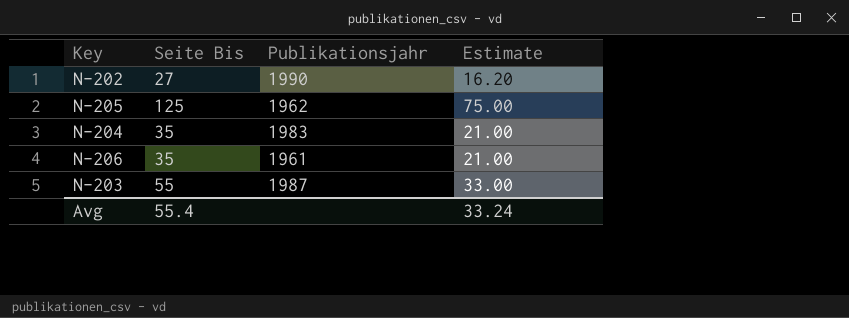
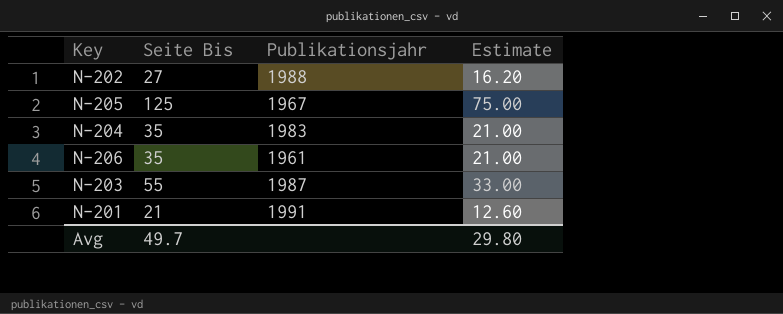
N-202 | Publikationsjahr: 1990 -> 1988
N-205 | Publikationsjahr: 1962 -> 1967
row N-201: none -> 21 | 1991 | 12.60
Avg | Seite Bis: 55.4 -> 49.7
Avg | Estimate: 33.24 -> 29.80

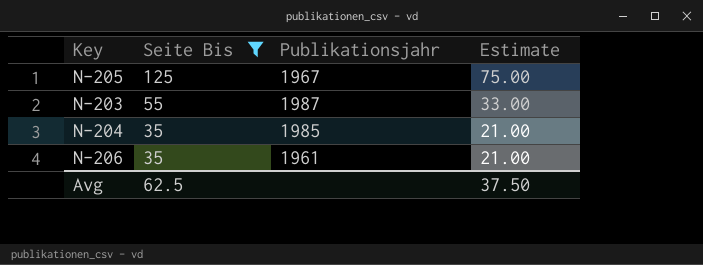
filter: none -> Seite Bis >= 35
row order: none -> Seite Bis descending
N-204 | Publikationsjahr: 1983 -> 1985
Avg | Seite Bis: 49.7 -> 62.5
Avg | Estimate: 29.80 -> 37.50

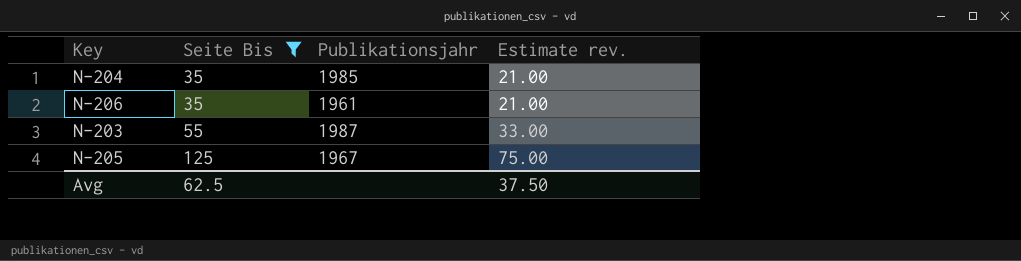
row order: Seite Bis descending -> Seite Bis ascending
column name: Estimate -> Estimate rev.

